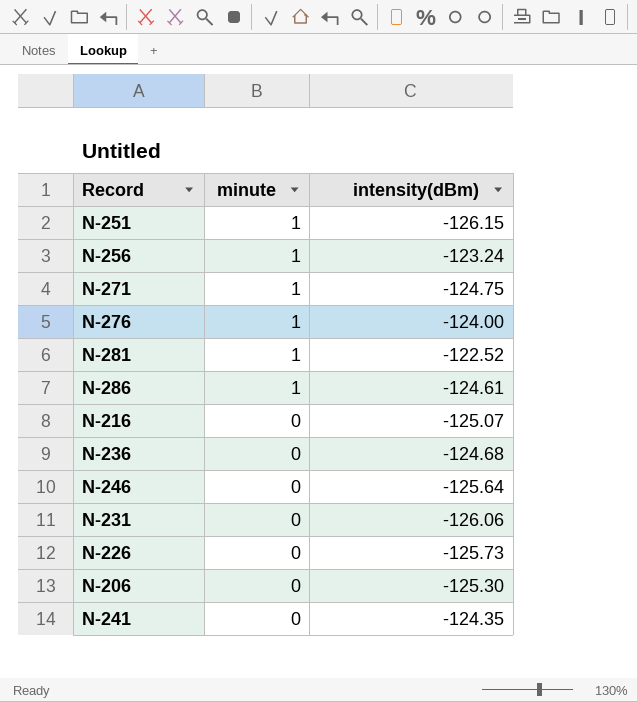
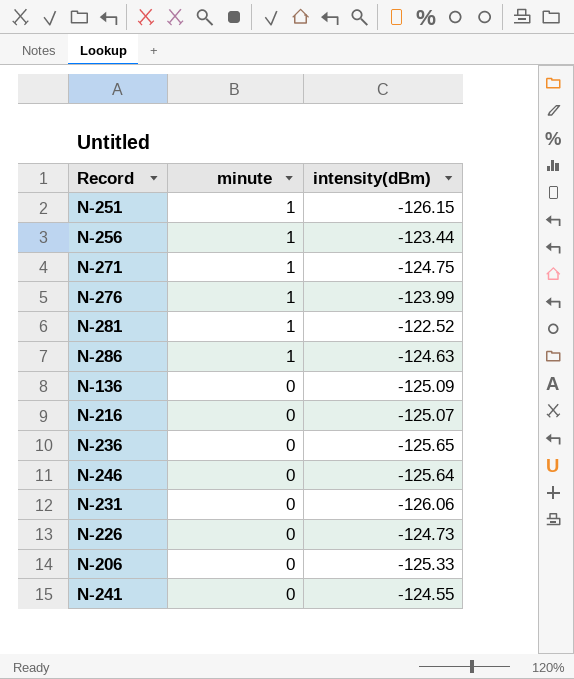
N-256 | intensity(dBm): -123.24 -> -123.44
N-276 | intensity(dBm): -124.00 -> -123.99
N-286 | intensity(dBm): -124.61 -> -124.63
row N-136: none -> 0 | -125.09
N-236 | intensity(dBm): -124.68 -> -125.65
N-226 | intensity(dBm): -125.73 -> -124.73
N-206 | intensity(dBm): -125.30 -> -125.33
N-241 | intensity(dBm): -124.35 -> -124.55

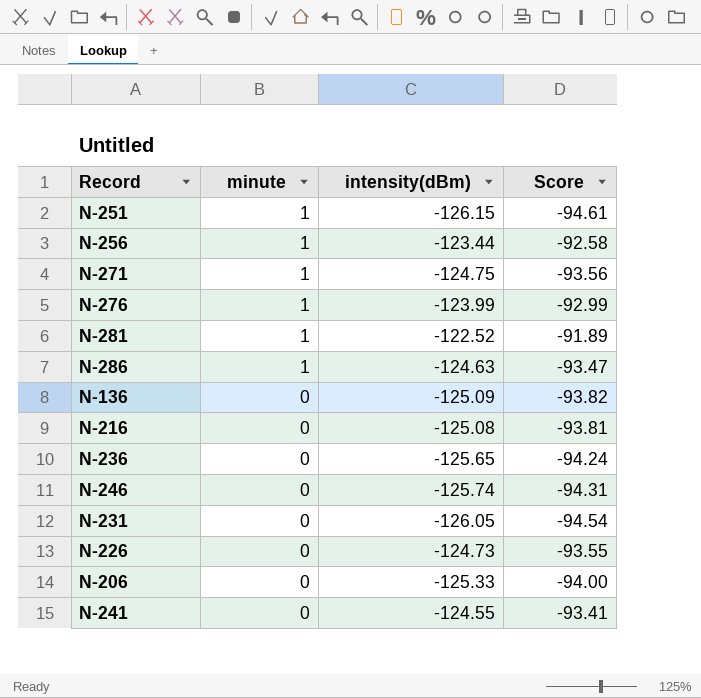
column Score | formula: none -> [intensity(dBm)] * 0.75
N-216 | intensity(dBm): -125.07 -> -125.08
N-246 | intensity(dBm): -125.64 -> -125.74
N-231 | intensity(dBm): -126.06 -> -126.05

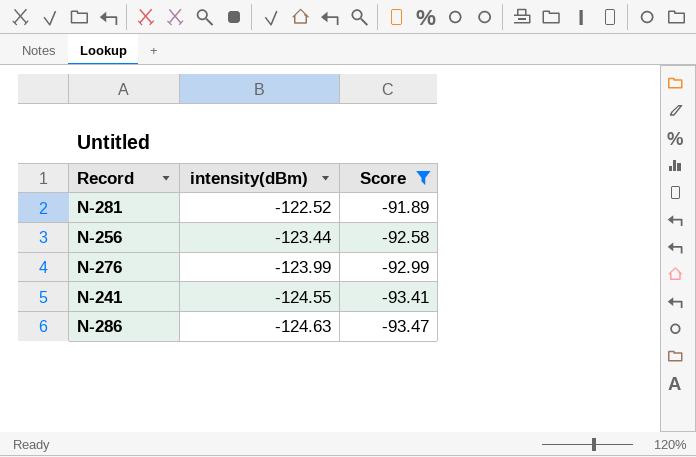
filter: none -> Score >= -93.47
row order: minute descending -> intensity(dBm) descending
column minute | position: 2 -> none

